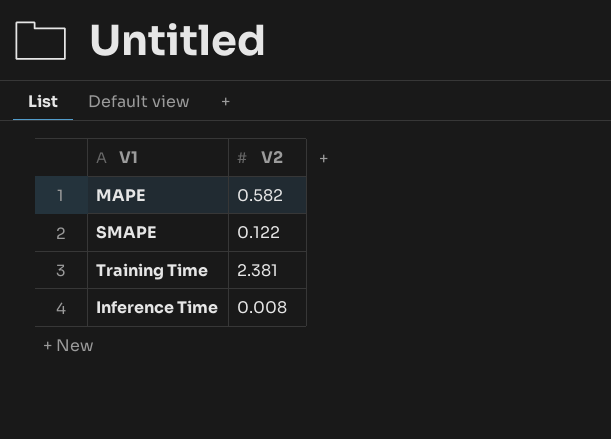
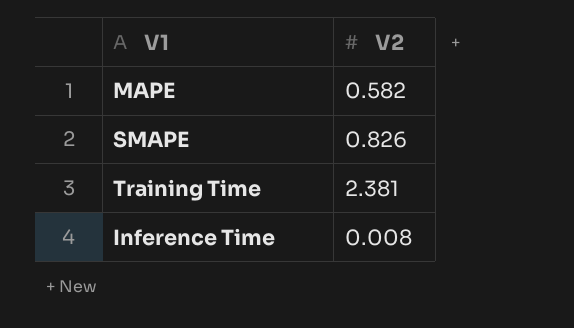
SMAPE | V2: 0.122 -> 0.826

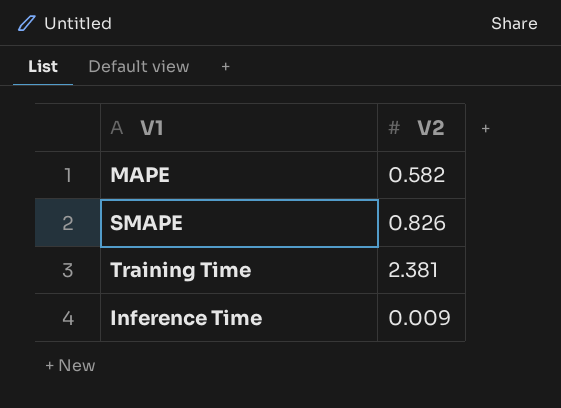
Inference Time | V2: 0.008 -> 0.009

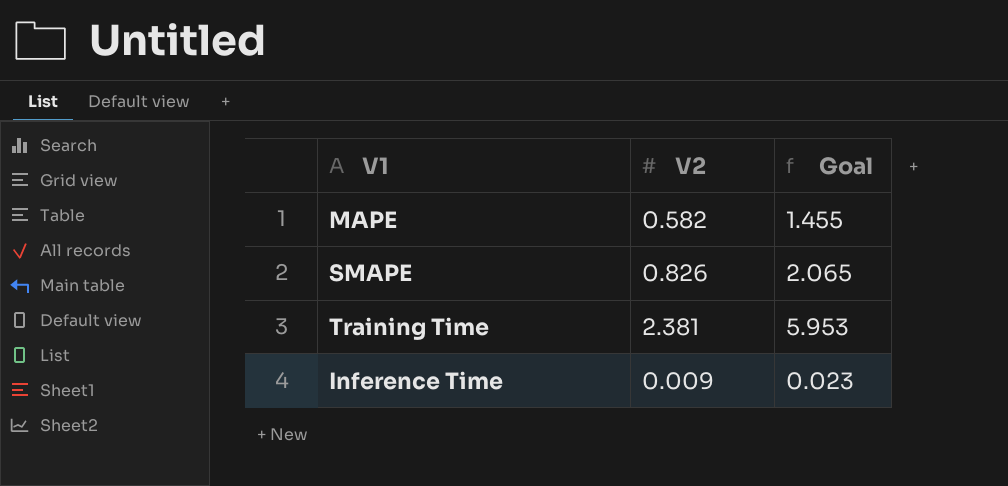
column Goal | formula: none -> [V2] * 2.5

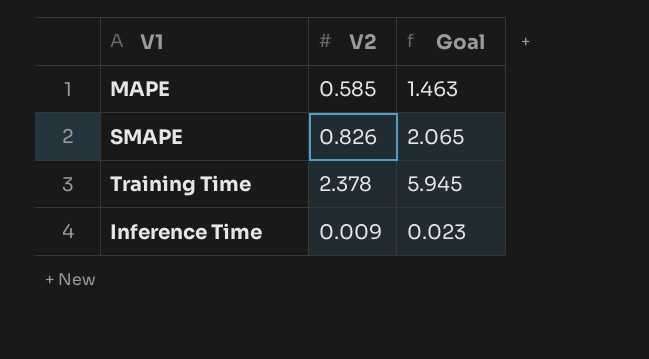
MAPE | V2: 0.582 -> 0.585
MAPE | Goal: 1.455 -> 1.463
Training Time | V2: 2.381 -> 2.378
Training Time | Goal: 5.953 -> 5.945

